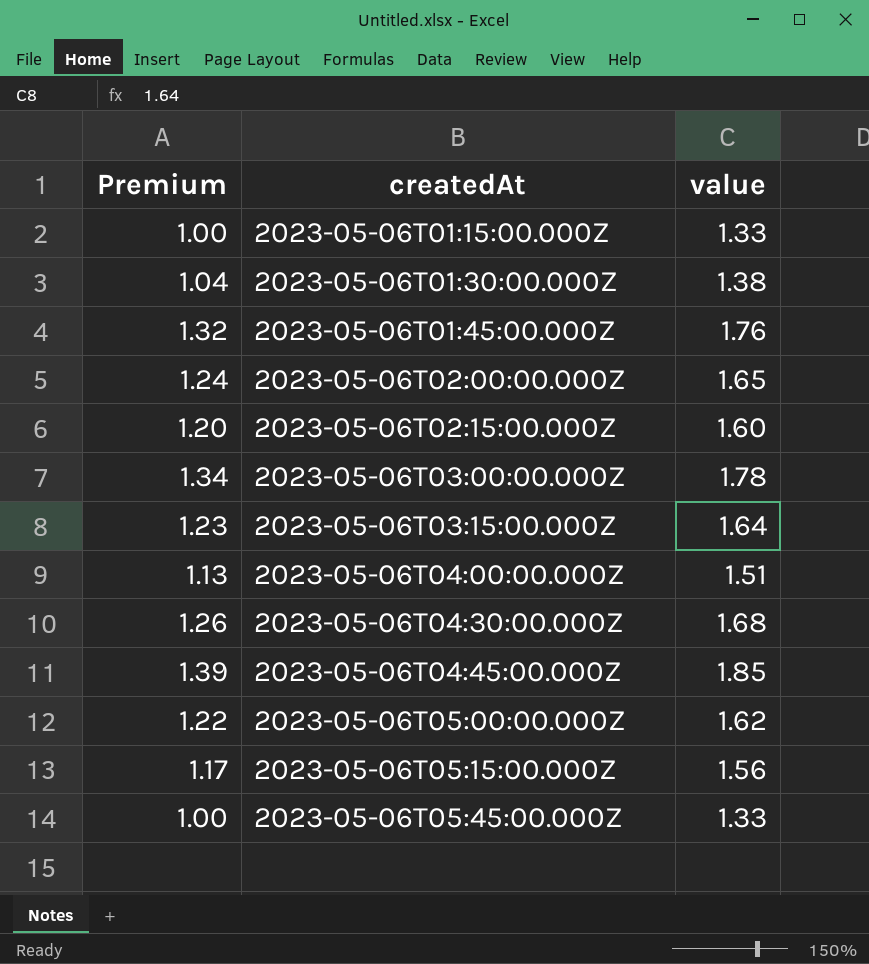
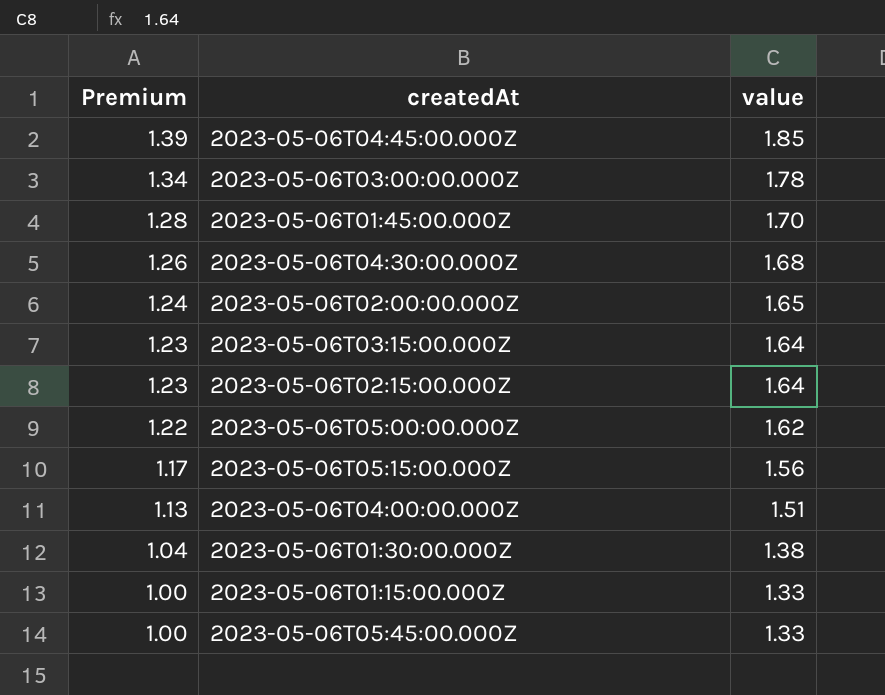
row order: createdAt ascending -> Premium descending
2023-05-06T01:45:00.000Z | Premium: 1.32 -> 1.28
2023-05-06T01:45:00.000Z | value: 1.76 -> 1.70
2023-05-06T02:15:00.000Z | Premium: 1.20 -> 1.23
2023-05-06T02:15:00.000Z | value: 1.60 -> 1.64

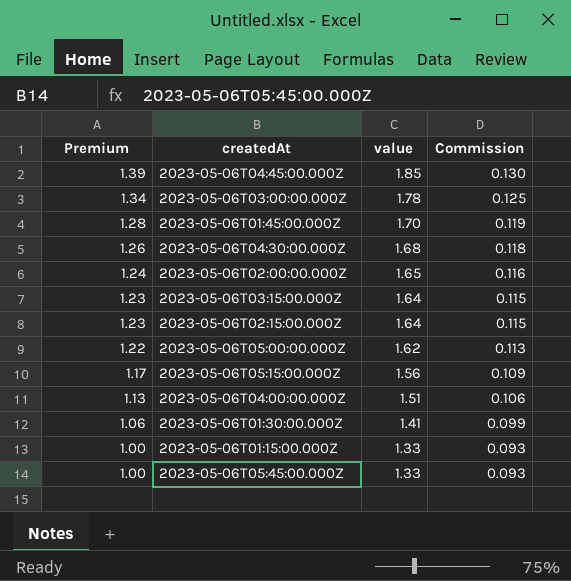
column Commission | formula: none -> [value] * 0.07
2023-05-06T01:30:00.000Z | Premium: 1.04 -> 1.06
2023-05-06T01:30:00.000Z | value: 1.38 -> 1.41

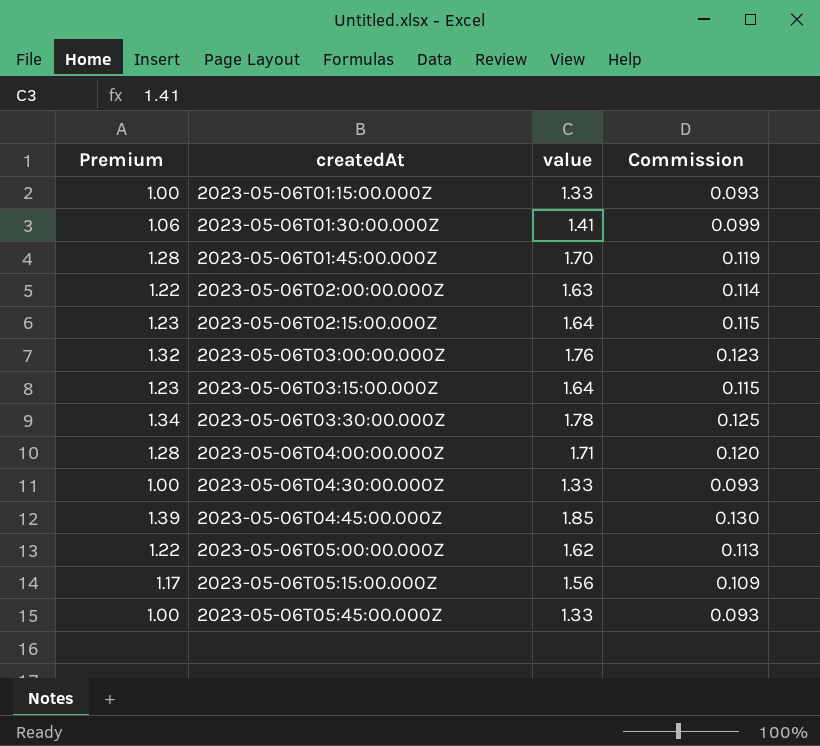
row order: Premium descending -> createdAt ascending
2023-05-06T02:00:00.000Z | Premium: 1.24 -> 1.22
2023-05-06T02:00:00.000Z | value: 1.65 -> 1.63
2023-05-06T02:00:00.000Z | Commission: 0.116 -> 0.114
2023-05-06T03:00:00.000Z | Premium: 1.34 -> 1.32
2023-05-06T03:00:00.000Z | value: 1.78 -> 1.76
2023-05-06T03:00:00.000Z | Commission: 0.125 -> 0.123
row 2023-05-06T03:30:00.000Z: none -> 1.34 | 1.78 | 0.125
2023-05-06T04:00:00.000Z | Premium: 1.13 -> 1.28
2023-05-06T04:00:00.000Z | value: 1.51 -> 1.71
2023-05-06T04:00:00.000Z | Commission: 0.106 -> 0.120
2023-05-06T04:30:00.000Z | Premium: 1.26 -> 1.00
2023-05-06T04:30:00.000Z | value: 1.68 -> 1.33
2023-05-06T04:30:00.000Z | Commission: 0.118 -> 0.093

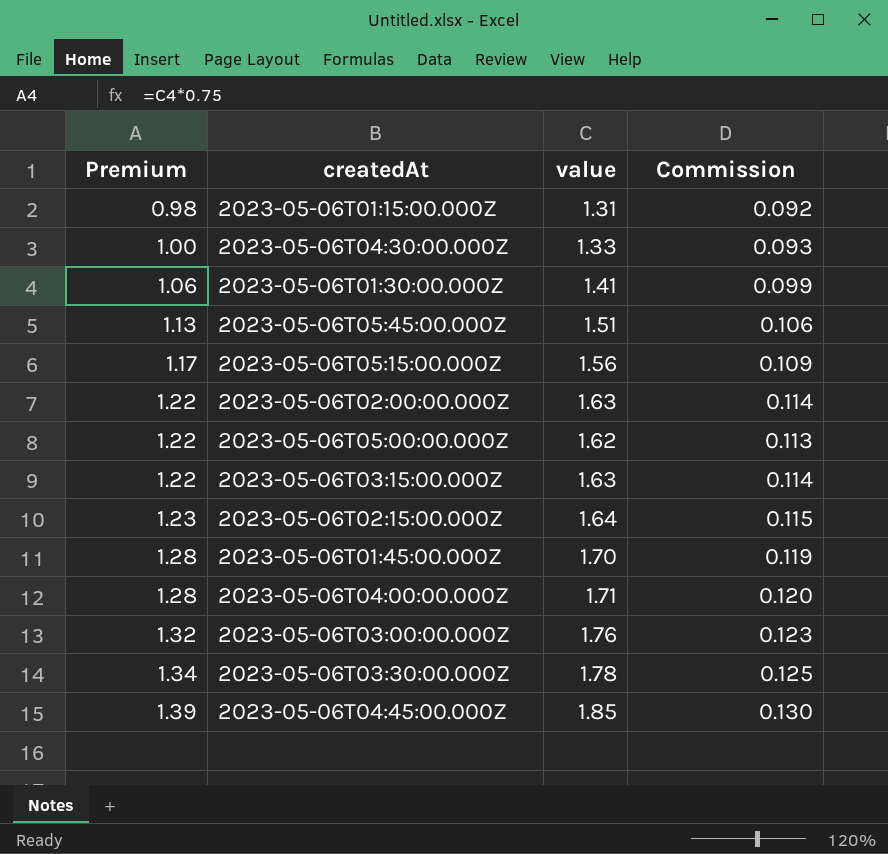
row order: createdAt ascending -> Premium ascending
2023-05-06T01:15:00.000Z | Premium: 1.00 -> 0.98
2023-05-06T01:15:00.000Z | value: 1.33 -> 1.31
2023-05-06T01:15:00.000Z | Commission: 0.093 -> 0.092
2023-05-06T05:45:00.000Z | Premium: 1.00 -> 1.13
2023-05-06T05:45:00.000Z | value: 1.33 -> 1.51
2023-05-06T05:45:00.000Z | Commission: 0.093 -> 0.106
2023-05-06T03:15:00.000Z | Premium: 1.23 -> 1.22
2023-05-06T03:15:00.000Z | value: 1.64 -> 1.63
2023-05-06T03:15:00.000Z | Commission: 0.115 -> 0.114

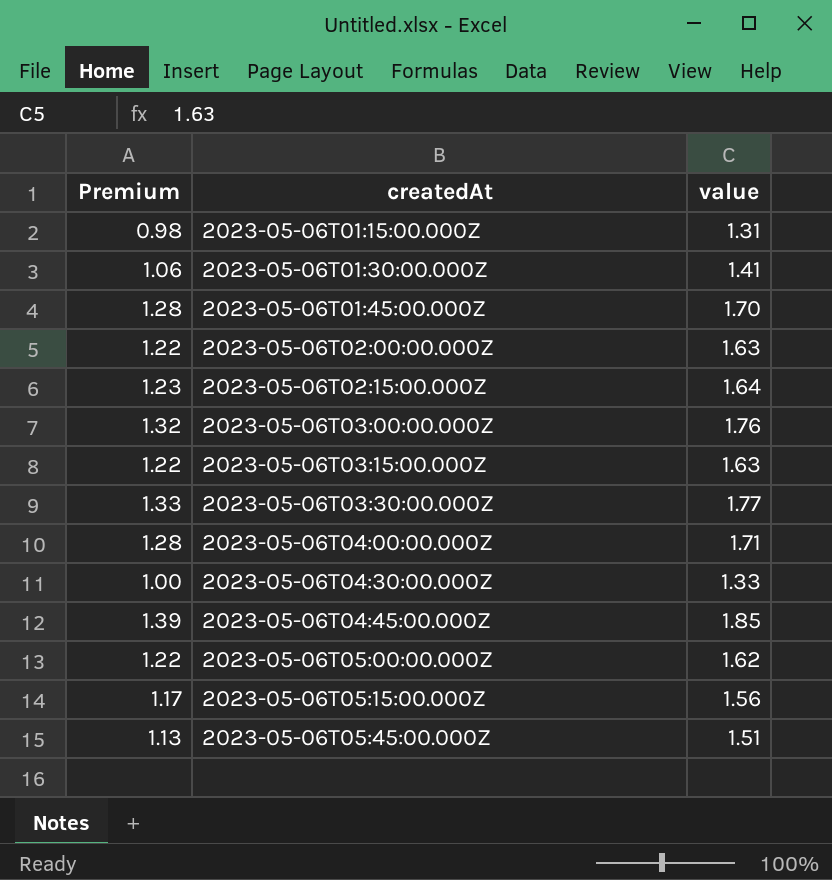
row order: Premium ascending -> createdAt ascending
column Commission | formula: [value] * 0.07 -> none
2023-05-06T03:30:00.000Z | Premium: 1.34 -> 1.33
2023-05-06T03:30:00.000Z | value: 1.78 -> 1.77

